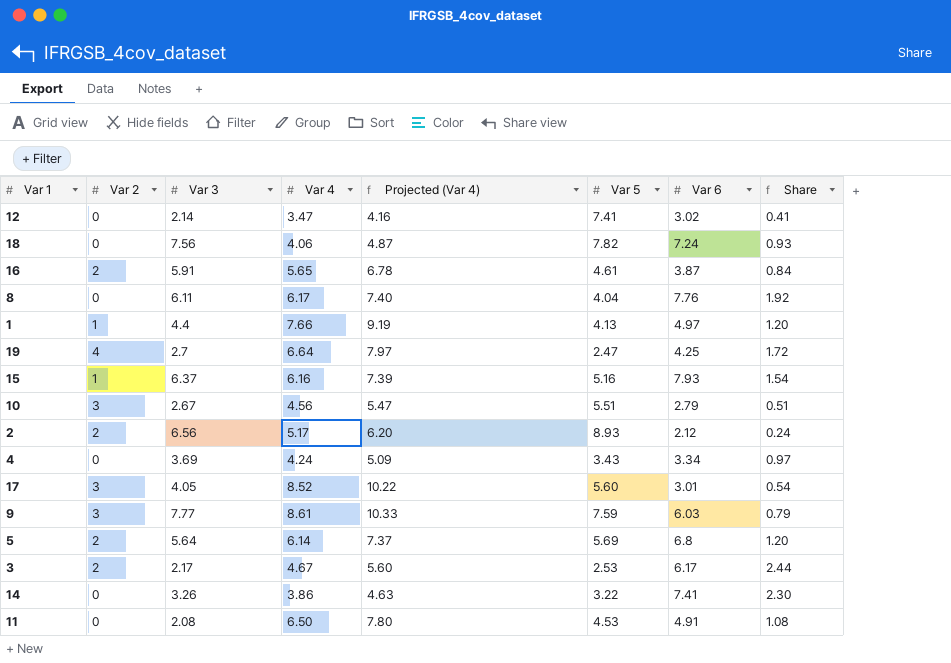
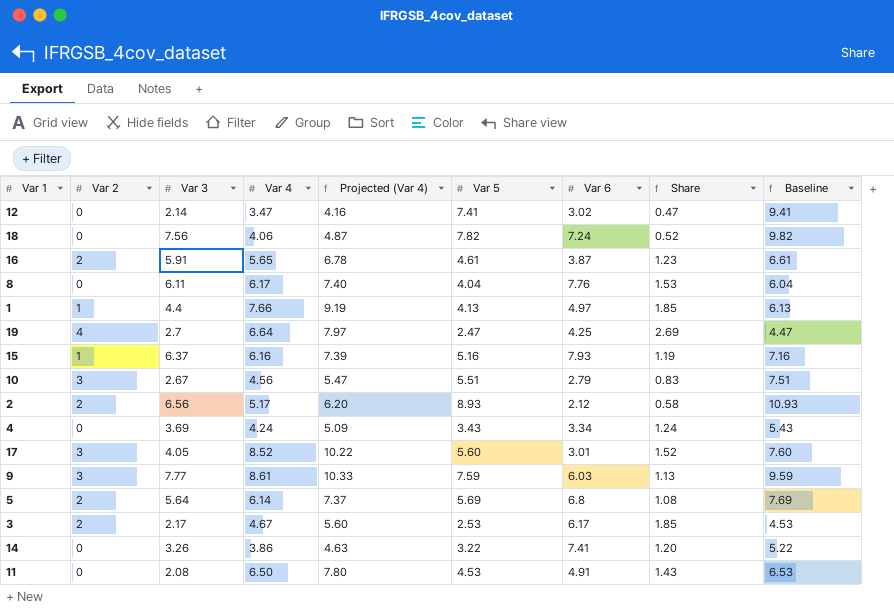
column Share | formula: [Var 6] / [Var 5] -> [Var 4] / [Var 5]
column Baseline | formula: none -> [Var 5] + 2

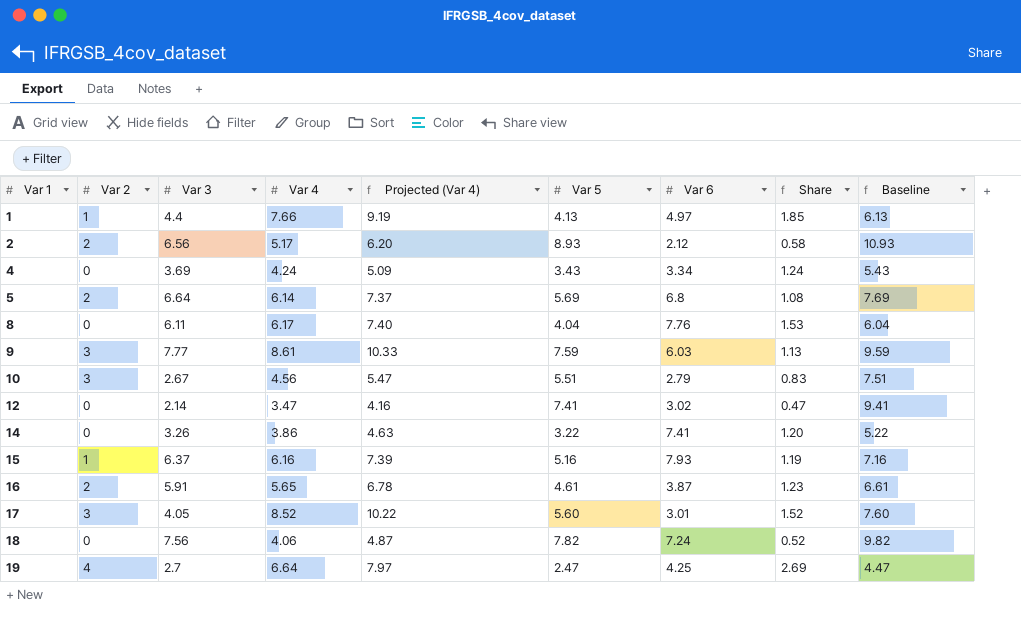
row order: none -> Var 1 ascending
row 3: 2 | 2.17 | 4.67 | 5.60 | 2.53 | 6.17 | 1.85 | 4.53 -> none
row 11: 0 | 2.08 | 6.50 | 7.80 | 4.53 | 4.91 | 1.43 | 6.53 -> none
5 | Var 3: 5.64 -> 6.64

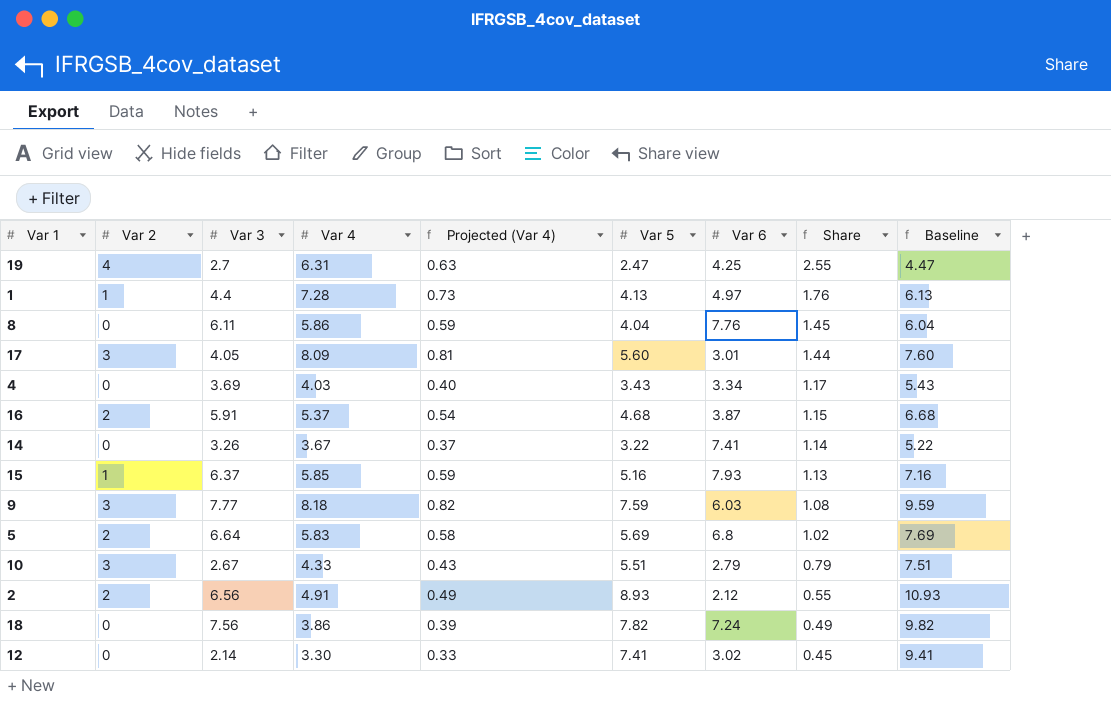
row order: Var 1 ascending -> Share descending
column Projected (Var 4) | formula: [Var 4] * 1.2 -> [Var 4] * 0.1
19 | Var 4: 6.64 -> 6.31
19 | Share: 2.69 -> 2.55
1 | Var 4: 7.66 -> 7.28
1 | Share: 1.85 -> 1.76
8 | Var 4: 6.17 -> 5.86
8 | Share: 1.53 -> 1.45
17 | Var 4: 8.52 -> 8.09
17 | Share: 1.52 -> 1.44
4 | Var 4: 4.24 -> 4.03
4 | Share: 1.24 -> 1.17
16 | Var 4: 5.65 -> 5.37
16 | Var 5: 4.61 -> 4.68
16 | Share: 1.23 -> 1.15
16 | Baseline: 6.61 -> 6.68
14 | Var 4: 3.86 -> 3.67
14 | Share: 1.20 -> 1.14
15 | Var 4: 6.16 -> 5.85
15 | Share: 1.19 -> 1.13
9 | Var 4: 8.61 -> 8.18
9 | Share: 1.13 -> 1.08
5 | Var 4: 6.14 -> 5.83
5 | Share: 1.08 -> 1.02
10 | Var 4: 4.56 -> 4.33
10 | Share: 0.83 -> 0.79
2 | Var 4: 5.17 -> 4.91
2 | Share: 0.58 -> 0.55
18 | Var 4: 4.06 -> 3.86
18 | Share: 0.52 -> 0.49
12 | Var 4: 3.47 -> 3.30
12 | Share: 0.47 -> 0.45

